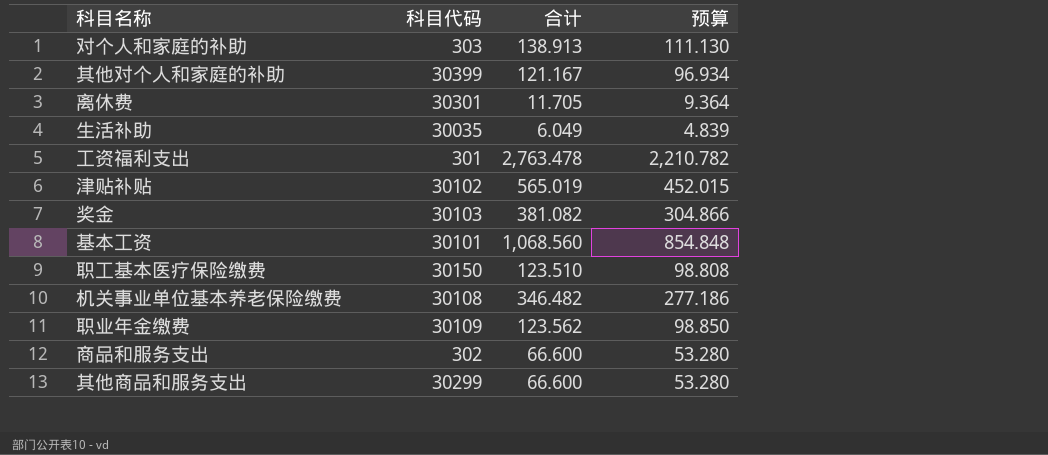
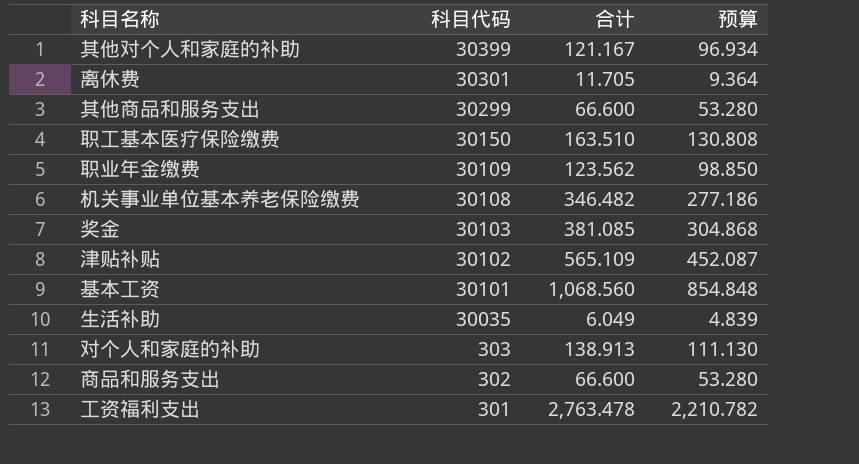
row order: none -> 科目代码 descending
职工基本医疗保险缴费 | 合计: 123.510 -> 163.510
职工基本医疗保险缴费 | 预算: 98.808 -> 130.808
奖金 | 合计: 381.082 -> 381.085
奖金 | 预算: 304.866 -> 304.868
津贴补贴 | 合计: 565.019 -> 565.109
津贴补贴 | 预算: 452.015 -> 452.087

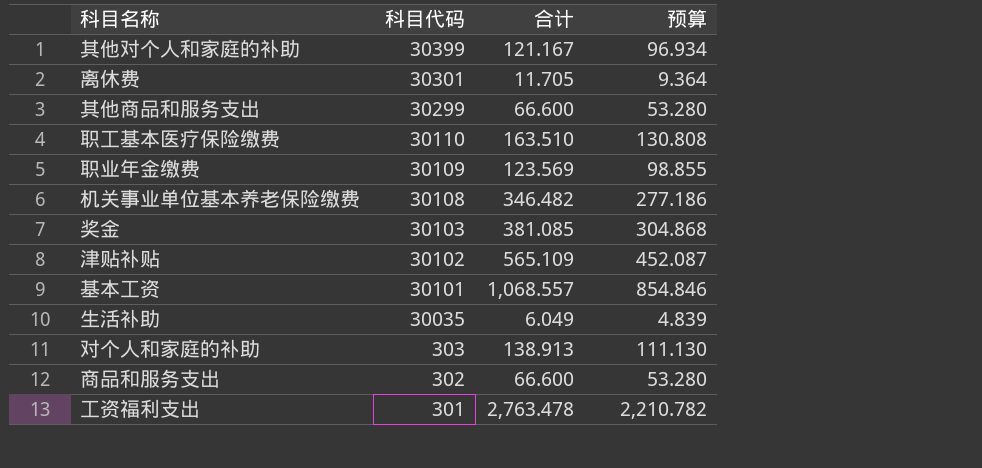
职工基本医疗保险缴费 | 科目代码: 30150 -> 30110
职业年金缴费 | 合计: 123.562 -> 123.569
职业年金缴费 | 预算: 98.850 -> 98.855
基本工资 | 合计: 1,068.560 -> 1,068.557
基本工资 | 预算: 854.848 -> 854.846

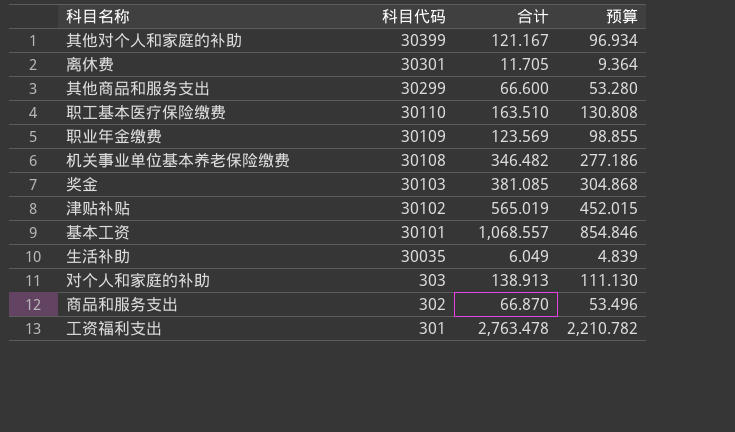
津贴补贴 | 合计: 565.109 -> 565.019
津贴补贴 | 预算: 452.087 -> 452.015
商品和服务支出 | 合计: 66.600 -> 66.870
商品和服务支出 | 预算: 53.280 -> 53.496

